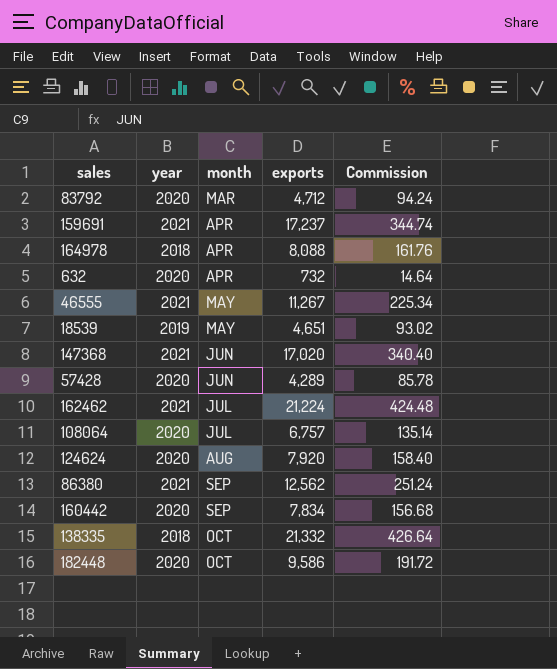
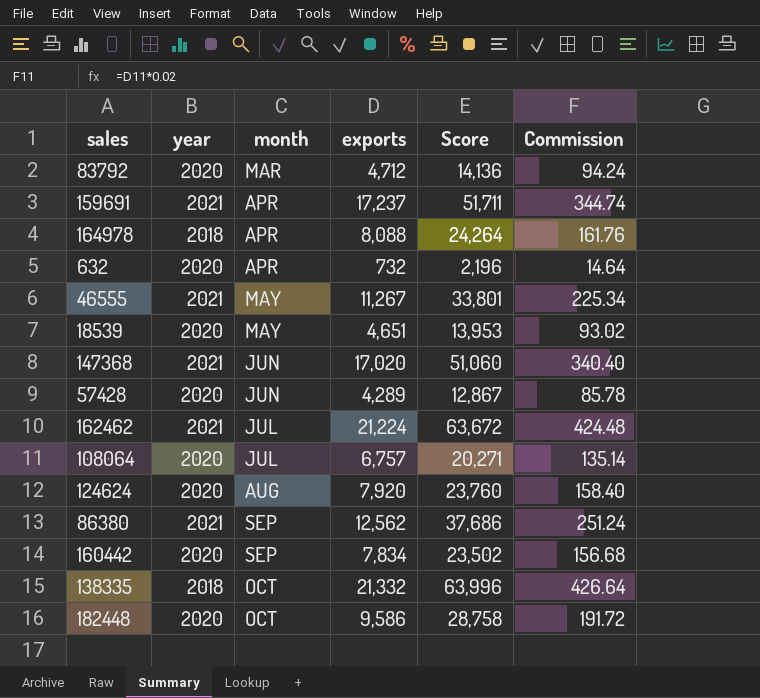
column Score | formula: none -> [exports] * 3
18539 | year: 2019 -> 2020

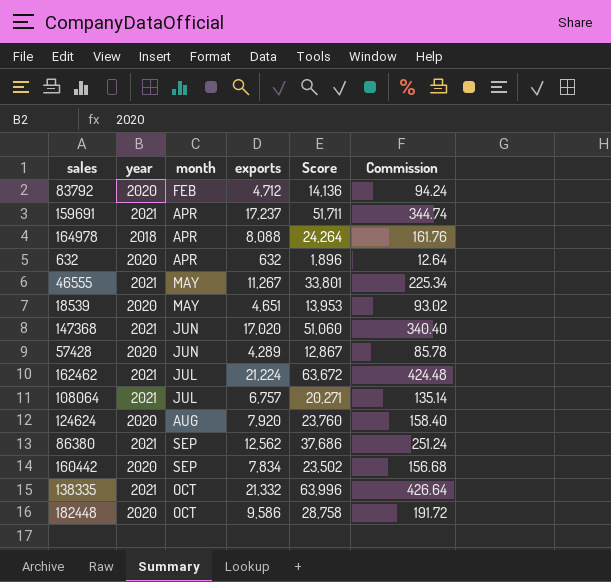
83792 | month: MAR -> FEB
632 | exports: 732 -> 632
632 | Score: 2,196 -> 1,896
632 | Commission: 14.64 -> 12.64
108064 | year: 2020 -> 2021
138335 | year: 2018 -> 2021

